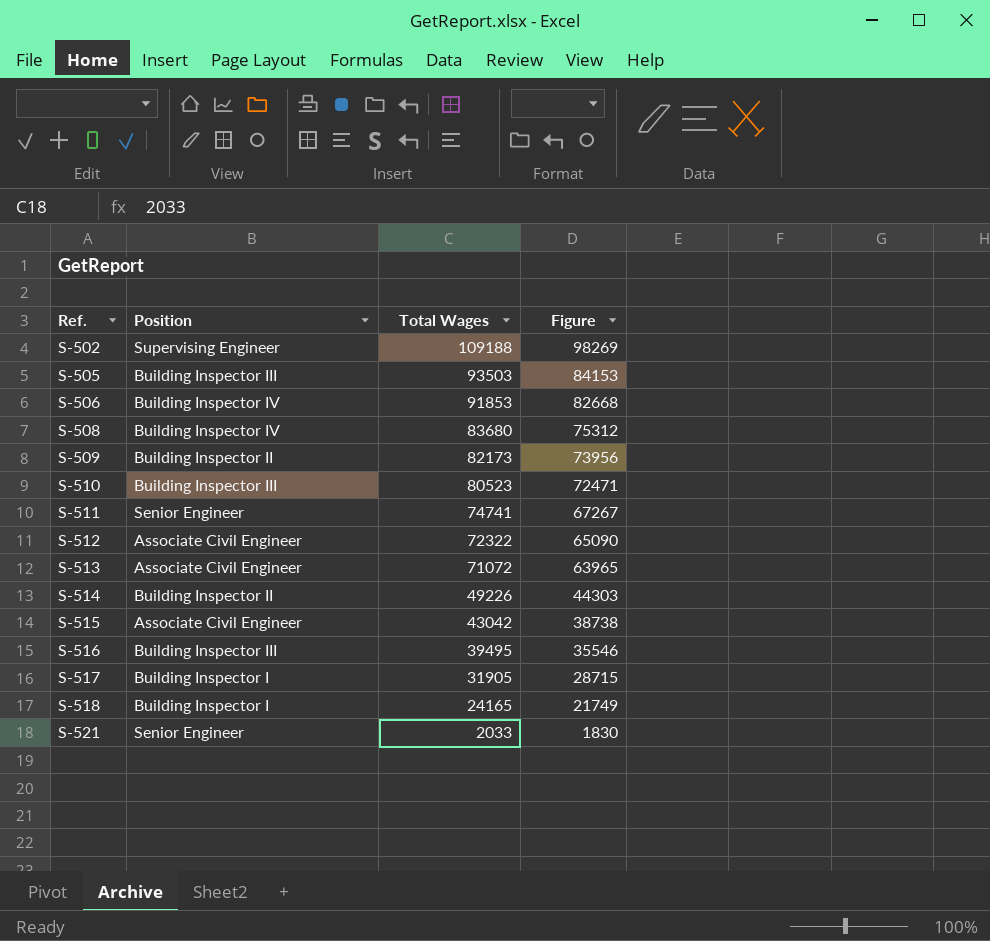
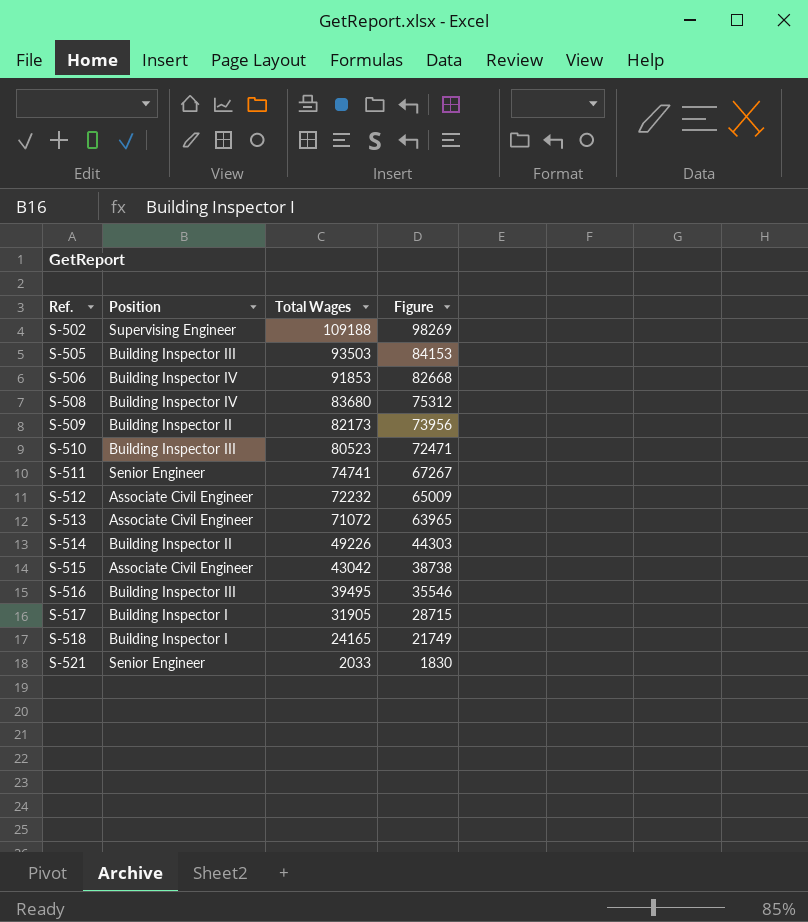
S-512 | Total Wages: 72322 -> 72232
S-512 | Figure: 65090 -> 65009

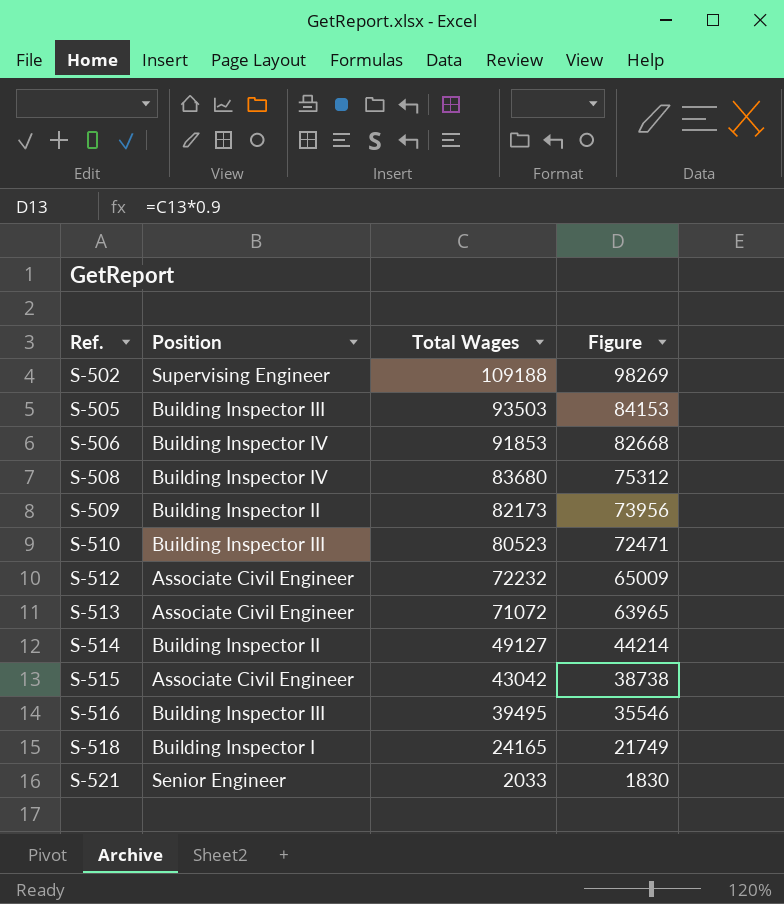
row S-511: Senior Engineer | 74741 | 67267 -> none
row S-517: Building Inspector I | 31905 | 28715 -> none
S-514 | Total Wages: 49226 -> 49127
S-514 | Figure: 44303 -> 44214

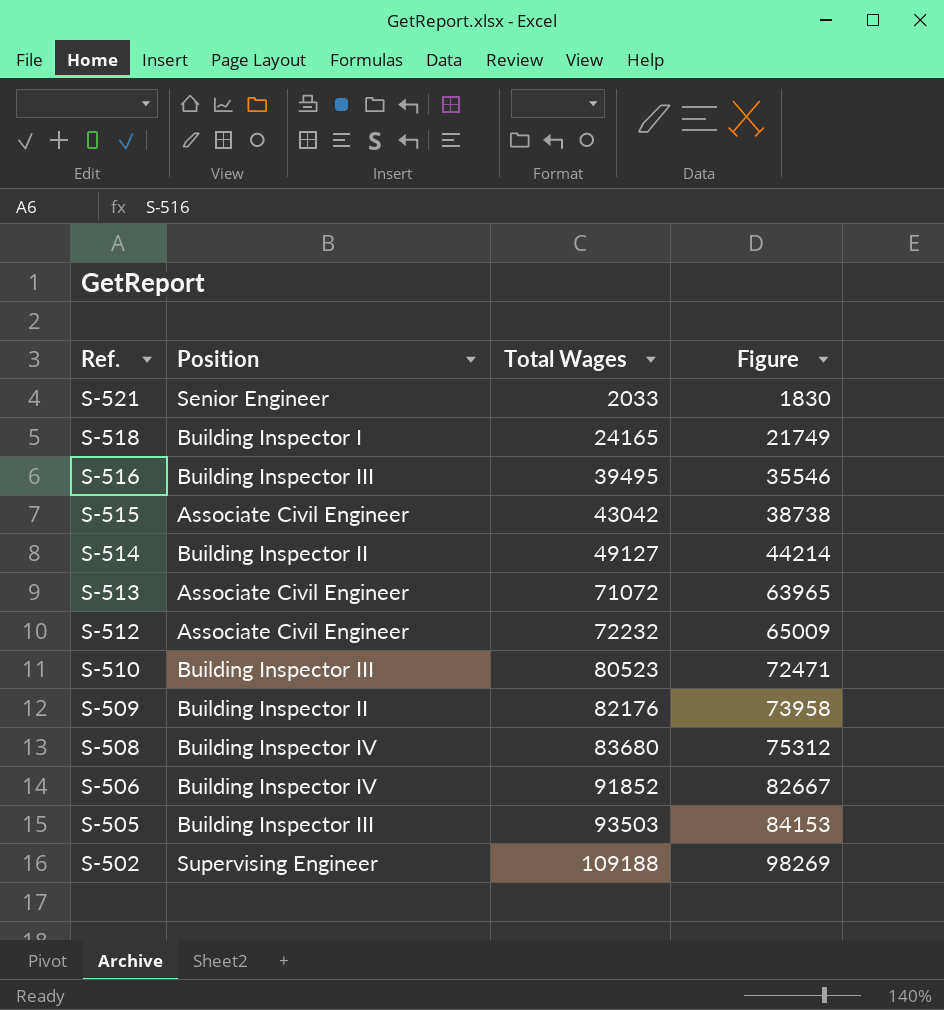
row order: Ref. ascending -> Ref. descending
S-509 | Total Wages: 82173 -> 82176
S-509 | Figure: 73956 -> 73958
S-506 | Total Wages: 91853 -> 91852
S-506 | Figure: 82668 -> 82667

